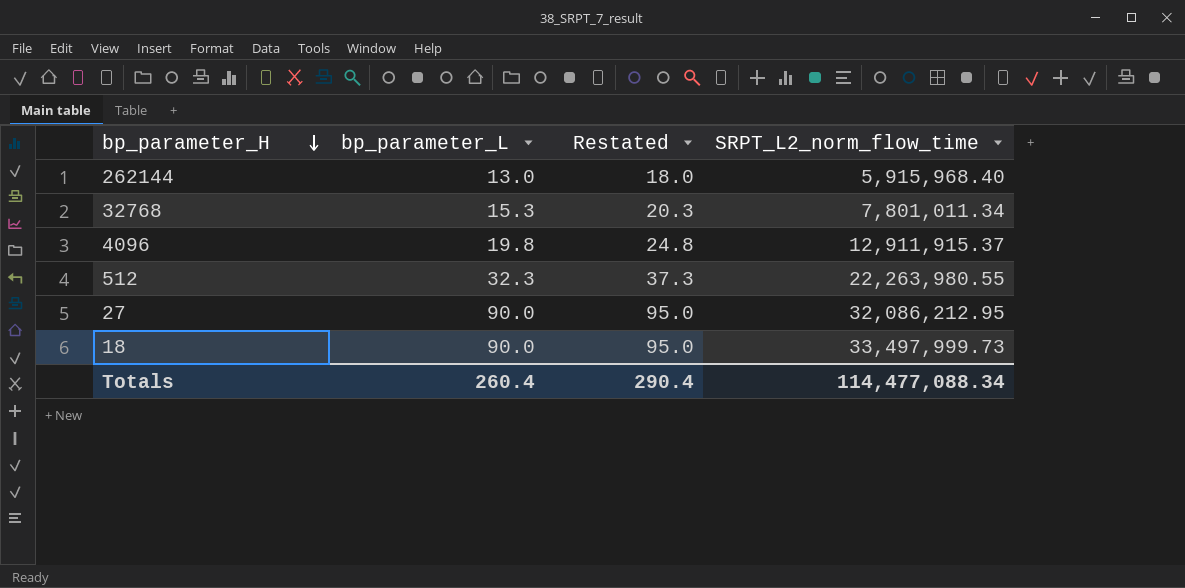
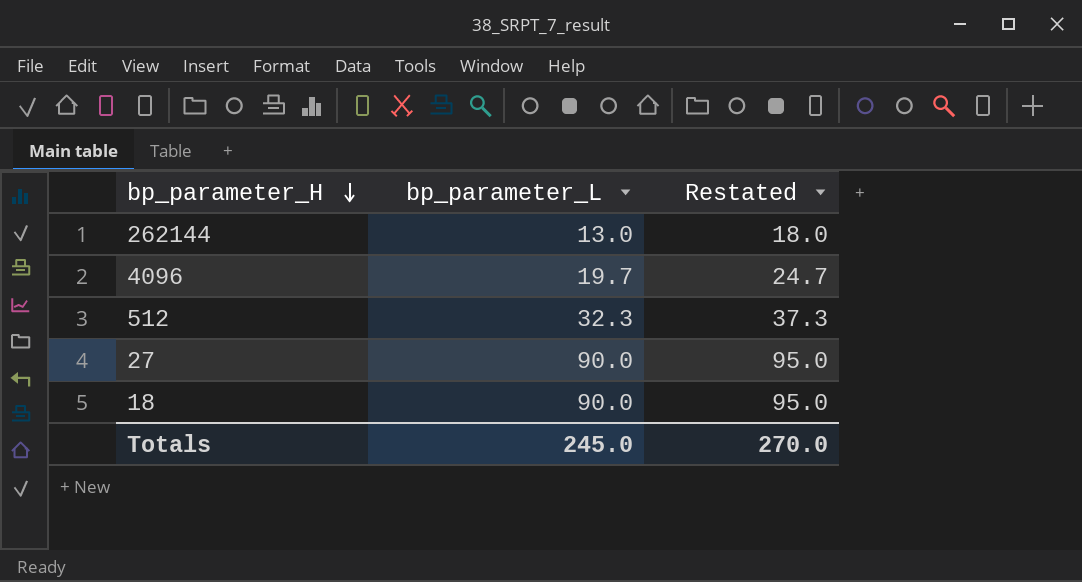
column SRPT_L2_norm_flow_time | position: 4 -> none
row 32768: 15.3 | 20.3 | 7,801,011.34 -> none
4096 | bp_parameter_L: 19.8 -> 19.7
4096 | Restated: 24.8 -> 24.7
Totals | bp_parameter_L: 260.4 -> 245.0
Totals | Restated: 290.4 -> 270.0

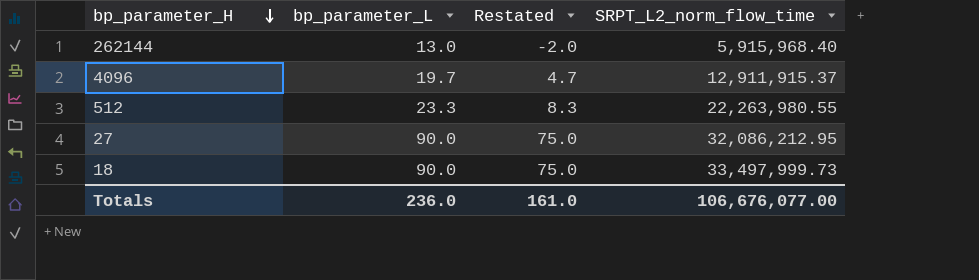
column Restated | formula: [bp_parameter_L] + 5 -> [bp_parameter_L] - 15
column SRPT_L2_norm_flow_time | position: none -> 4
512 | bp_parameter_L: 32.3 -> 23.3
Totals | bp_parameter_L: 245.0 -> 236.0
Totals | Restated: 270.0 -> 161.0

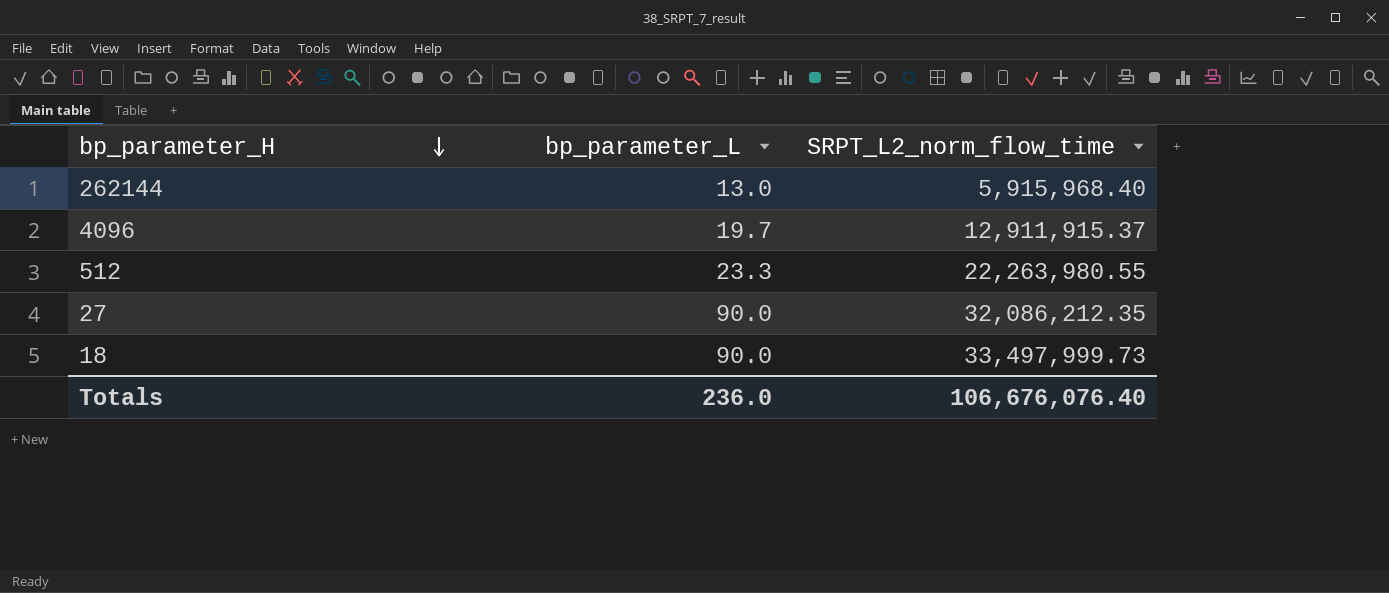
column Restated | formula: [bp_parameter_L] - 15 -> none
27 | SRPT_L2_norm_flow_time: 32,086,212.95 -> 32,086,212.35
Totals | SRPT_L2_norm_flow_time: 106,676,077.00 -> 106,676,076.40

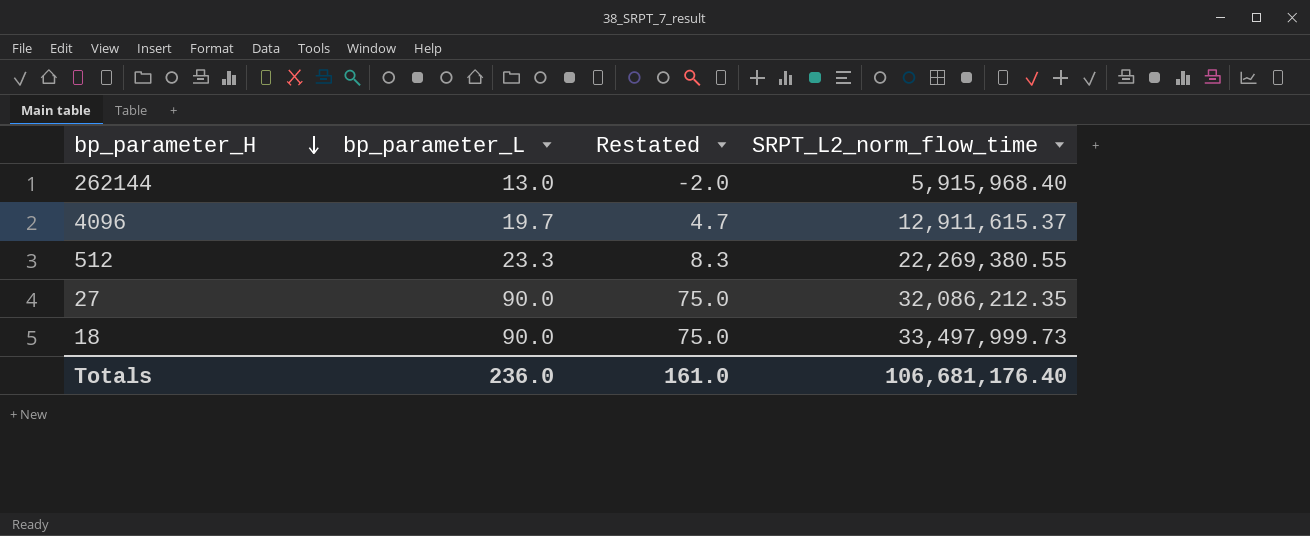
column Restated | formula: none -> [bp_parameter_L] - 15
4096 | SRPT_L2_norm_flow_time: 12,911,915.37 -> 12,911,615.37
512 | SRPT_L2_norm_flow_time: 22,263,980.55 -> 22,269,380.55
Totals | SRPT_L2_norm_flow_time: 106,676,076.40 -> 106,681,176.40

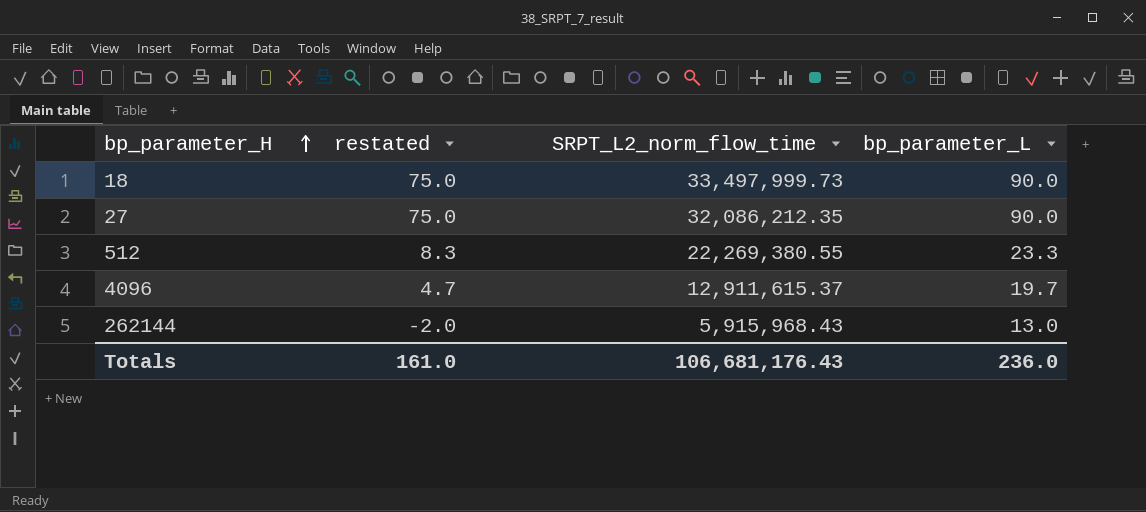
row order: bp_parameter_H descending -> bp_parameter_H ascending
column name: Restated -> restated
column bp_parameter_L | position: 2 -> 4
262144 | SRPT_L2_norm_flow_time: 5,915,968.40 -> 5,915,968.43
Totals | SRPT_L2_norm_flow_time: 106,681,176.40 -> 106,681,176.43

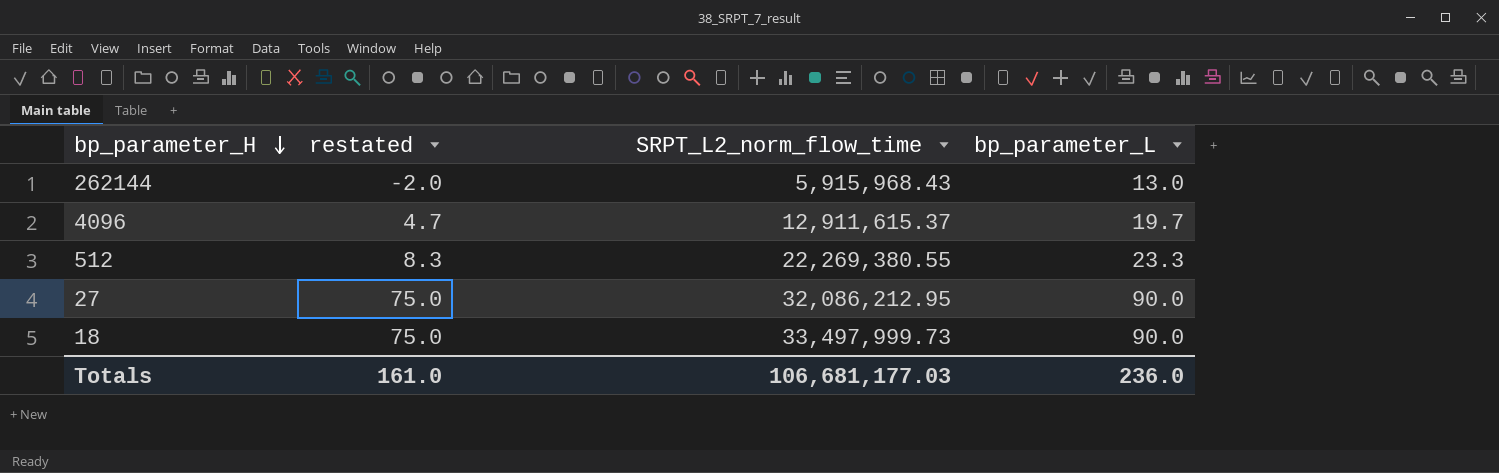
row order: bp_parameter_H ascending -> bp_parameter_H descending
27 | SRPT_L2_norm_flow_time: 32,086,212.35 -> 32,086,212.95
Totals | SRPT_L2_norm_flow_time: 106,681,176.43 -> 106,681,177.03

